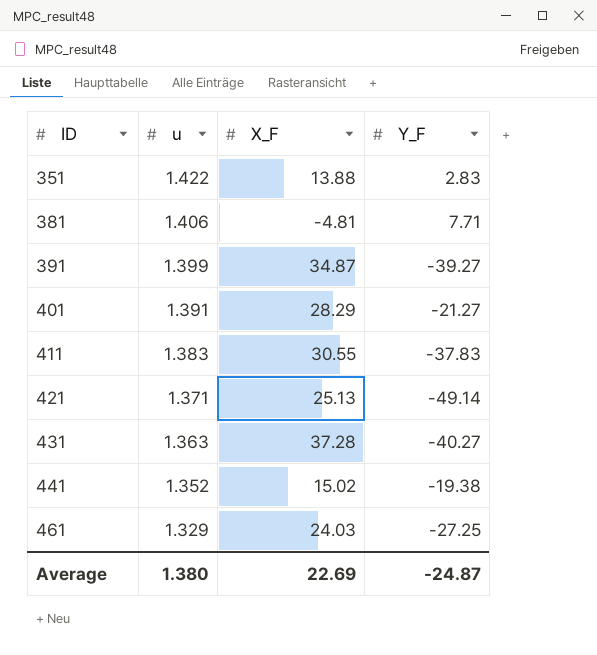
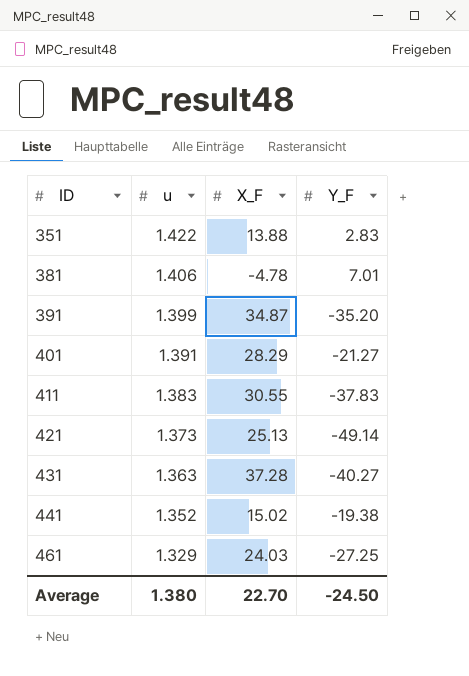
381 | X_F: -4.81 -> -4.78
381 | Y_F: 7.71 -> 7.01
391 | Y_F: -39.27 -> -35.20
421 | u: 1.371 -> 1.373
Average | X_F: 22.69 -> 22.70
Average | Y_F: -24.87 -> -24.50

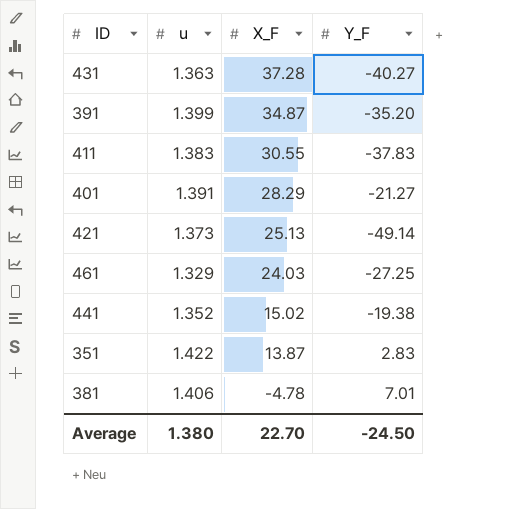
row order: ID ascending -> X_F descending
351 | X_F: 13.88 -> 13.87

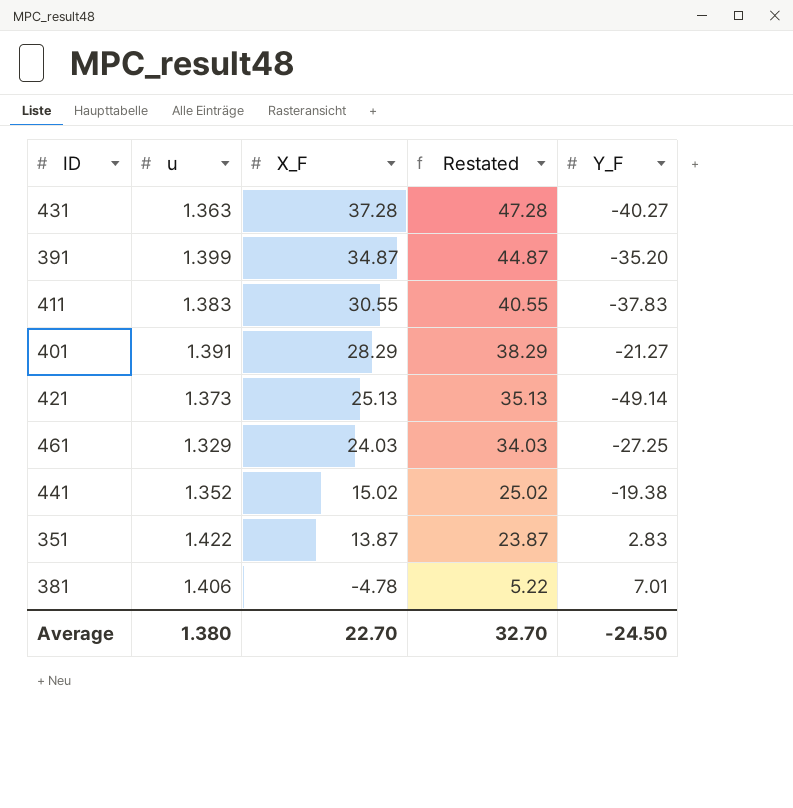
column Restated | formula: none -> [X_F] + 10

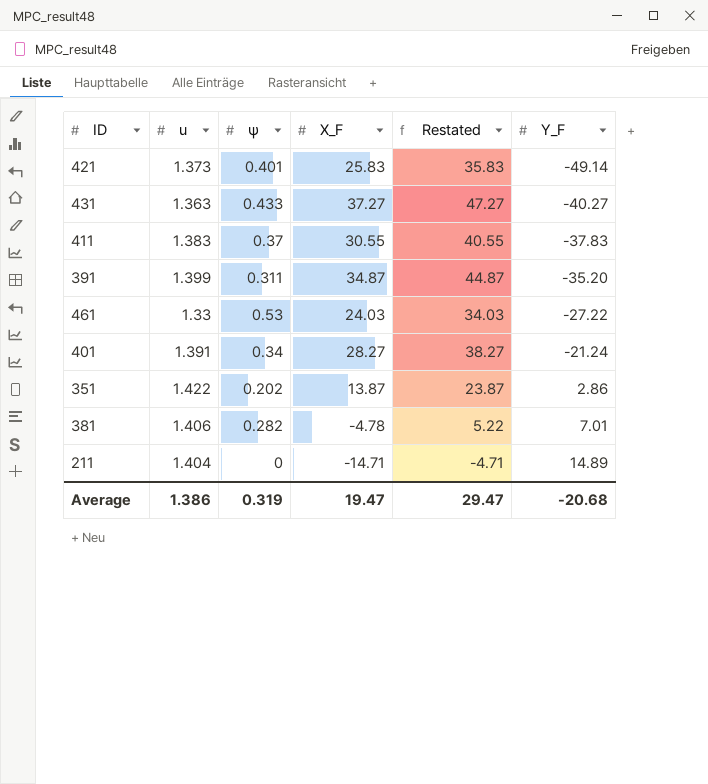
row order: X_F descending -> Y_F ascending
column ψ | position: none -> 3
row 441: 1.352 | 15.02 | 25.02 | -19.38 -> none
421 | X_F: 25.13 -> 25.83
421 | Restated: 35.13 -> 35.83
431 | X_F: 37.28 -> 37.27
431 | Restated: 47.28 -> 47.27
461 | u: 1.329 -> 1.33
461 | Y_F: -27.25 -> -27.22
401 | X_F: 28.29 -> 28.27
401 | Restated: 38.29 -> 38.27
401 | Y_F: -21.27 -> -21.24
351 | Y_F: 2.83 -> 2.86
row 211: none -> 1.404 | 0 | -14.71 | -4.71 | 14.89
Average | u: 1.380 -> 1.386
Average | X_F: 22.70 -> 19.47
Average | Restated: 32.70 -> 29.47
Average | Y_F: -24.50 -> -20.68

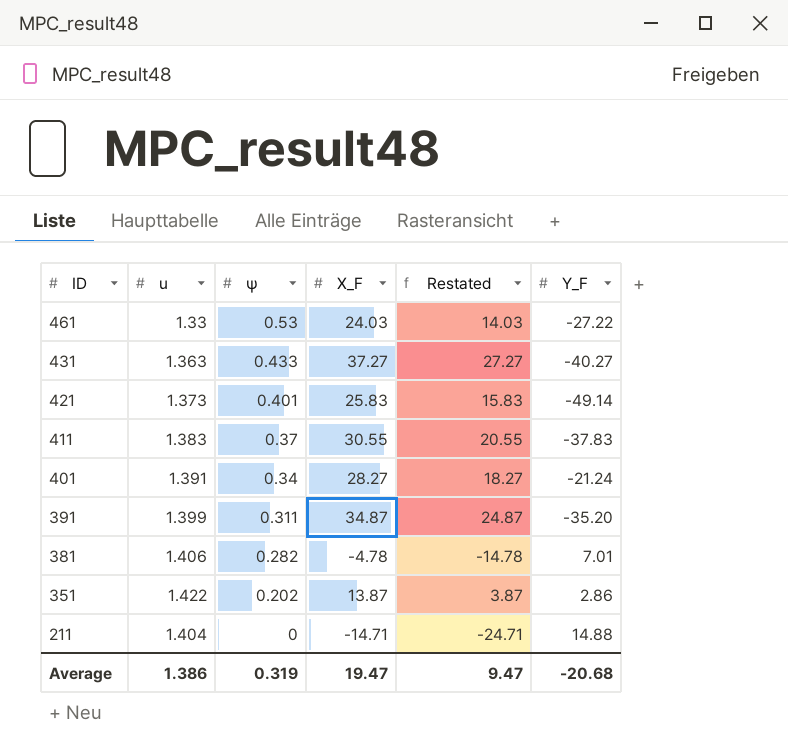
row order: Y_F ascending -> ID descending
column Restated | formula: [X_F] + 10 -> [X_F] - 10
211 | Y_F: 14.89 -> 14.88
Average | Restated: 29.47 -> 9.47

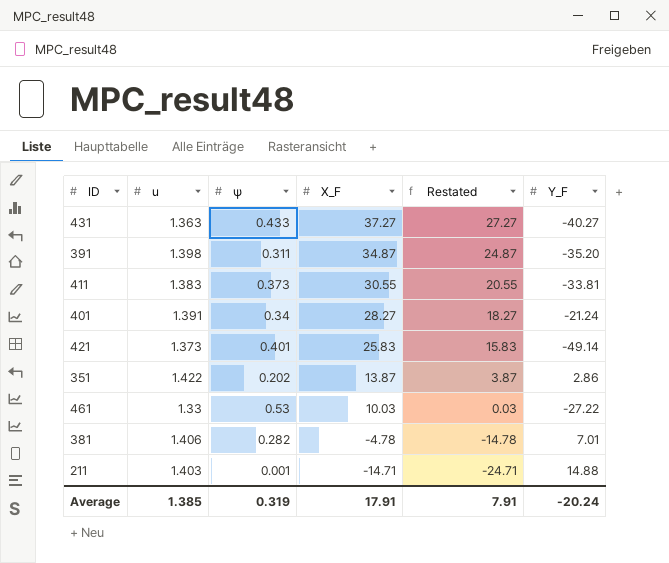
row order: ID descending -> X_F descending
391 | u: 1.399 -> 1.398
411 | ψ: 0.37 -> 0.373
411 | Y_F: -37.83 -> -33.81
461 | X_F: 24.03 -> 10.03
461 | Restated: 14.03 -> 0.03
211 | u: 1.404 -> 1.403
211 | ψ: 0 -> 0.001
Average | u: 1.386 -> 1.385
Average | X_F: 19.47 -> 17.91
Average | Restated: 9.47 -> 7.91
Average | Y_F: -20.68 -> -20.24

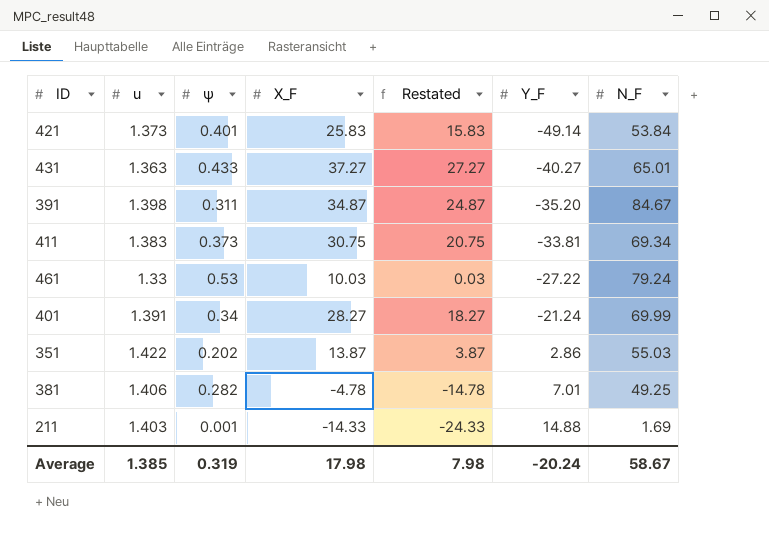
row order: X_F descending -> Y_F ascending
column N_F | position: none -> 7
411 | X_F: 30.55 -> 30.75
411 | Restated: 20.55 -> 20.75
211 | X_F: -14.71 -> -14.33
211 | Restated: -24.71 -> -24.33
Average | X_F: 17.91 -> 17.98
Average | Restated: 7.91 -> 7.98

